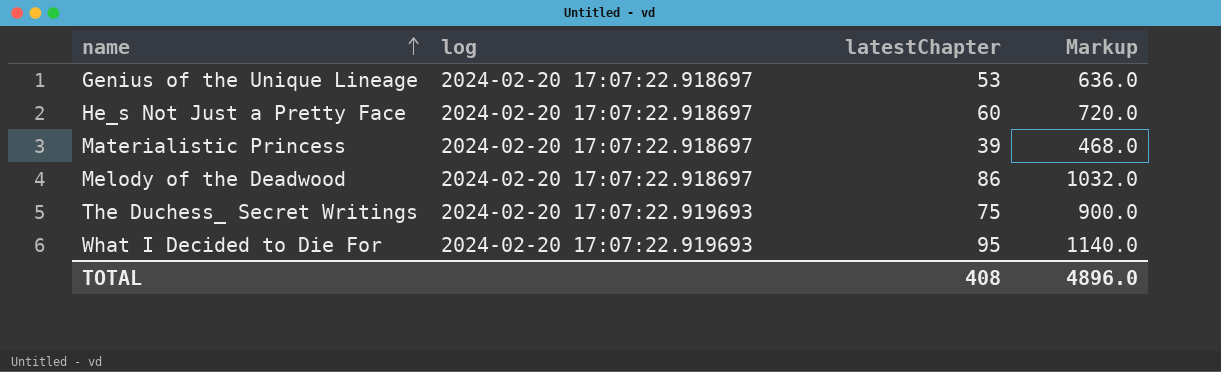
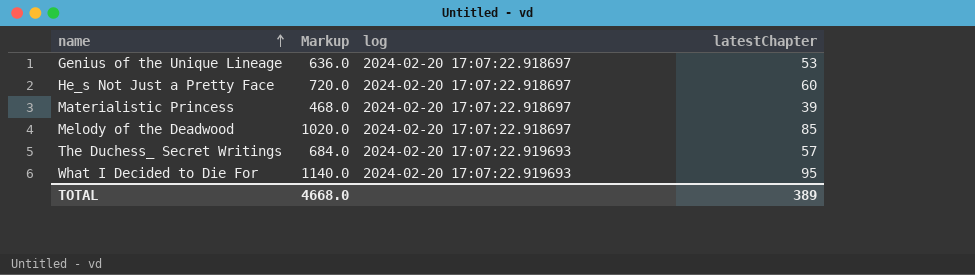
column Markup | position: 4 -> 2
Melody of the Deadwood | Markup: 1032.0 -> 1020.0
Melody of the Deadwood | latestChapter: 86 -> 85
The Duchess_ Secret Writings | Markup: 900.0 -> 684.0
The Duchess_ Secret Writings | latestChapter: 75 -> 57
TOTAL | Markup: 4896.0 -> 4668.0
TOTAL | latestChapter: 408 -> 389

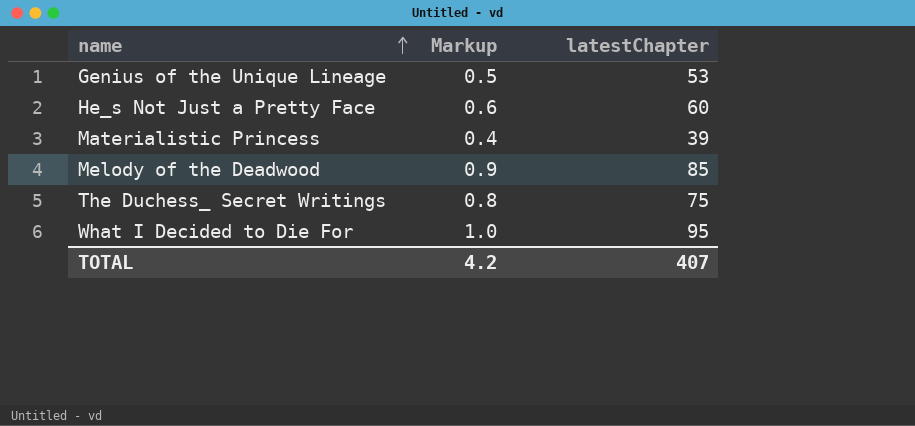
column log | position: 3 -> none
column Markup | formula: [latestChapter] * 12 -> [latestChapter] * 0.01
The Duchess_ Secret Writings | latestChapter: 57 -> 75
TOTAL | Markup: 4668.0 -> 4.2
TOTAL | latestChapter: 389 -> 407

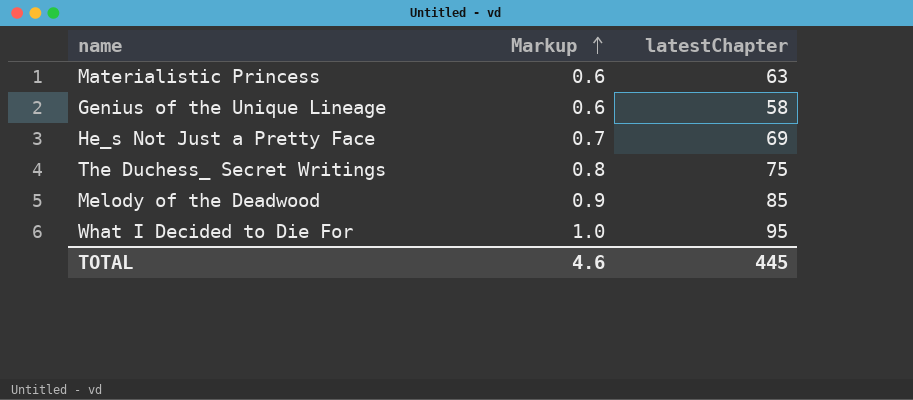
row order: name ascending -> Markup ascending
Materialistic Princess | Markup: 0.4 -> 0.6
Materialistic Princess | latestChapter: 39 -> 63
Genius of the Unique Lineage | Markup: 0.5 -> 0.6
Genius of the Unique Lineage | latestChapter: 53 -> 58
He_s Not Just a Pretty Face | Markup: 0.6 -> 0.7
He_s Not Just a Pretty Face | latestChapter: 60 -> 69
TOTAL | Markup: 4.2 -> 4.6
TOTAL | latestChapter: 407 -> 445

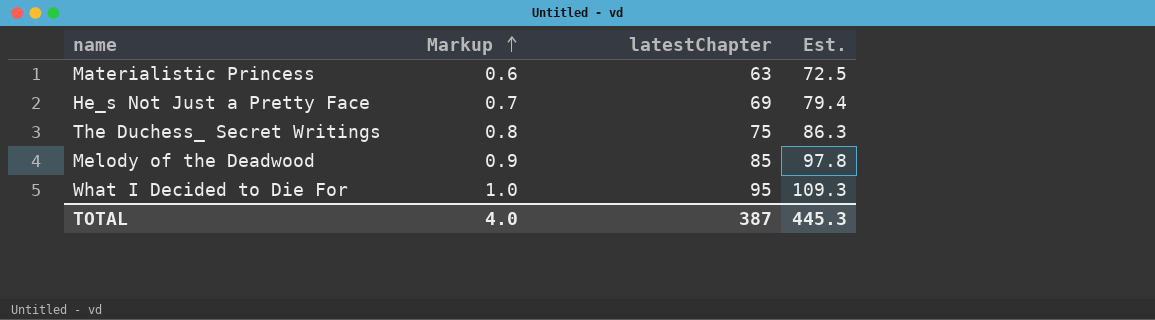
column Est. | formula: none -> [latestChapter] * 1.15
row Genius of the Unique Lineage: 0.6 | 58 -> none
TOTAL | Markup: 4.6 -> 4.0
TOTAL | latestChapter: 445 -> 387

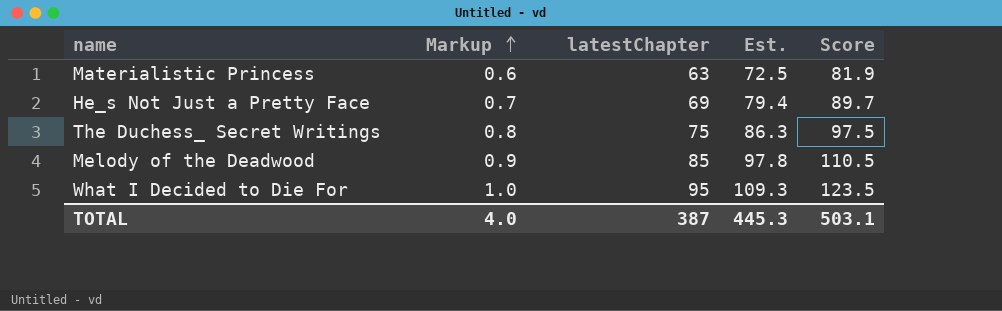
column Score | formula: none -> [latestChapter] * 1.3

